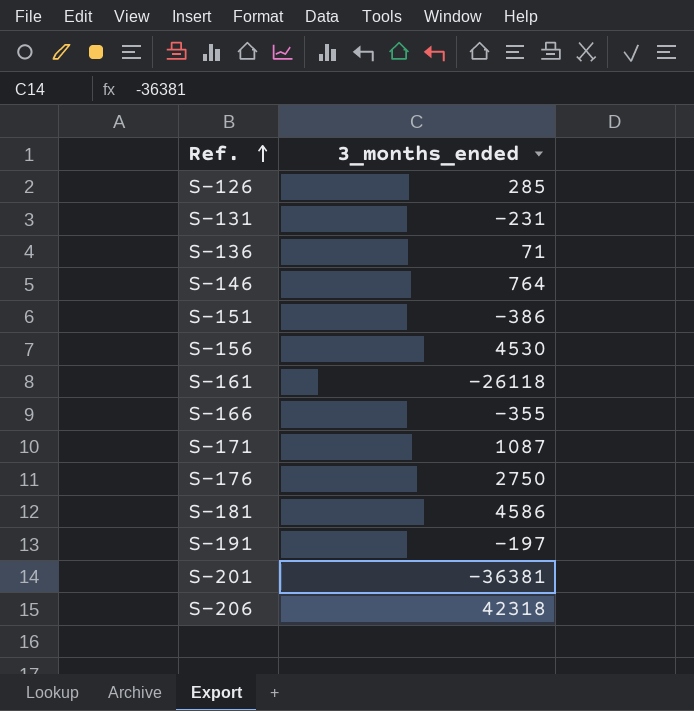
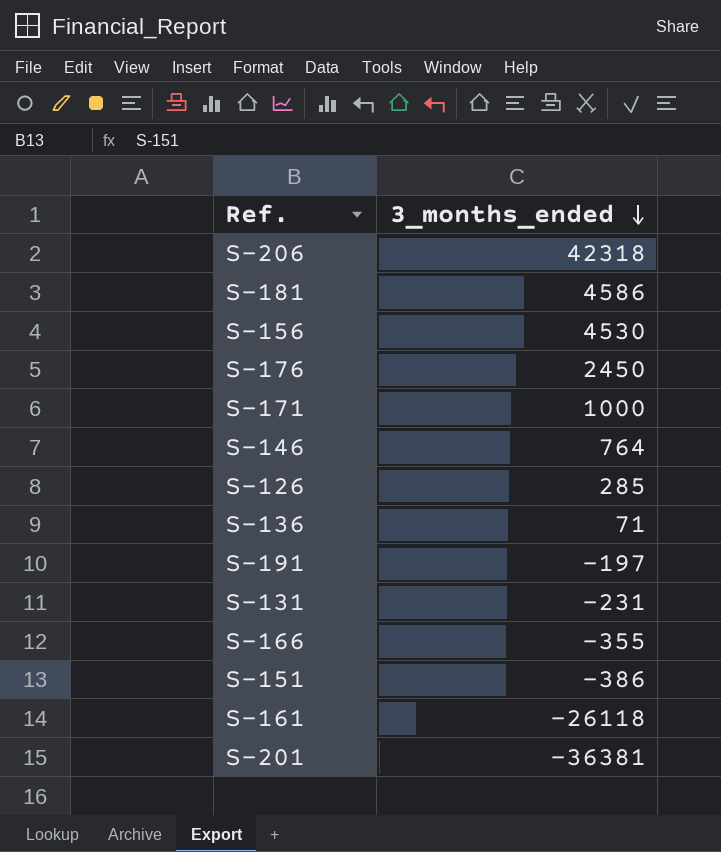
row order: Ref. ascending -> 3_months_ended descending
S-176 | 3_months_ended: 2750 -> 2450
S-171 | 3_months_ended: 1087 -> 1000

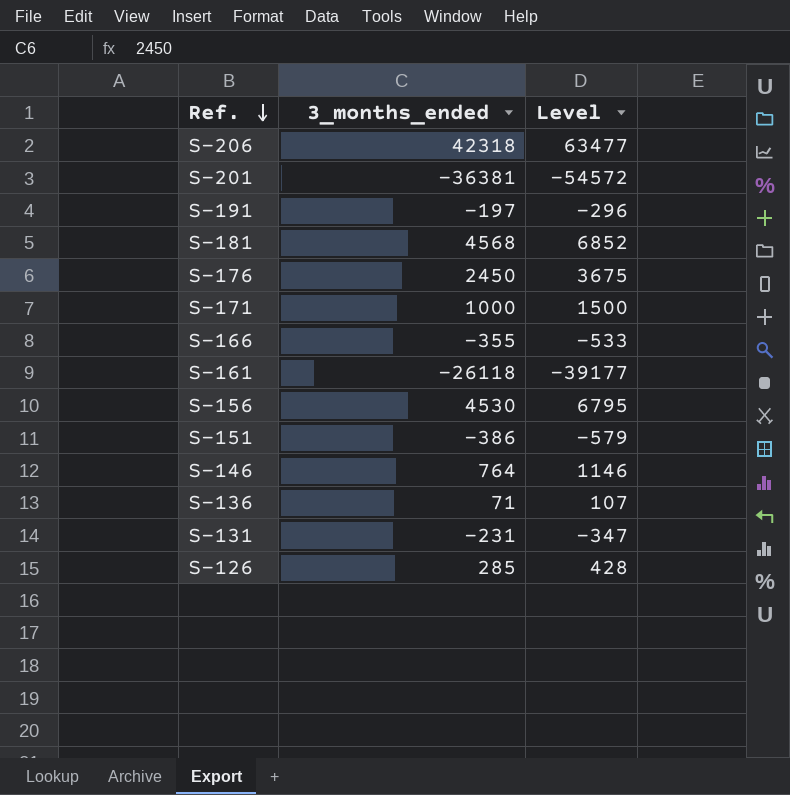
row order: 3_months_ended descending -> Ref. descending
column Level | formula: none -> [3_months_ended] * 1.5
S-181 | 3_months_ended: 4586 -> 4568

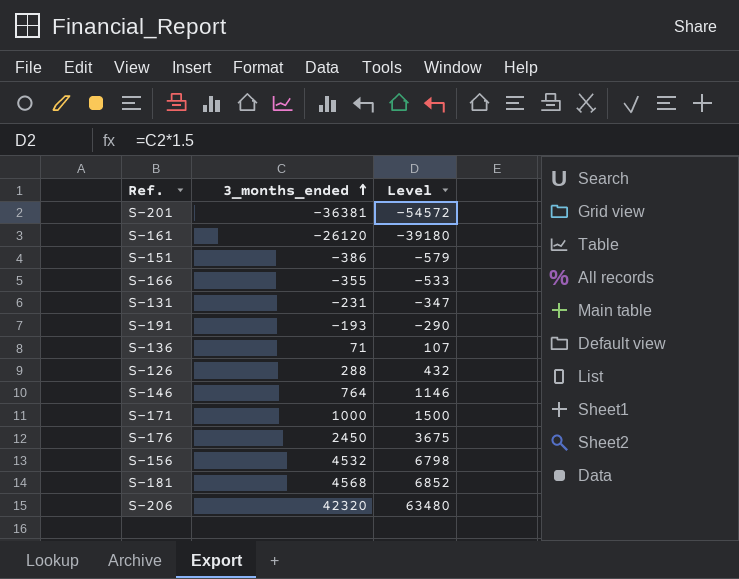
row order: Ref. descending -> 3_months_ended ascending
S-161 | 3_months_ended: -26118 -> -26120
S-161 | Level: -39177 -> -39180
S-191 | 3_months_ended: -197 -> -193
S-191 | Level: -296 -> -290
S-126 | 3_months_ended: 285 -> 288
S-126 | Level: 428 -> 432
S-156 | 3_months_ended: 4530 -> 4532
S-156 | Level: 6795 -> 6798
S-206 | 3_months_ended: 42318 -> 42320
S-206 | Level: 63477 -> 63480

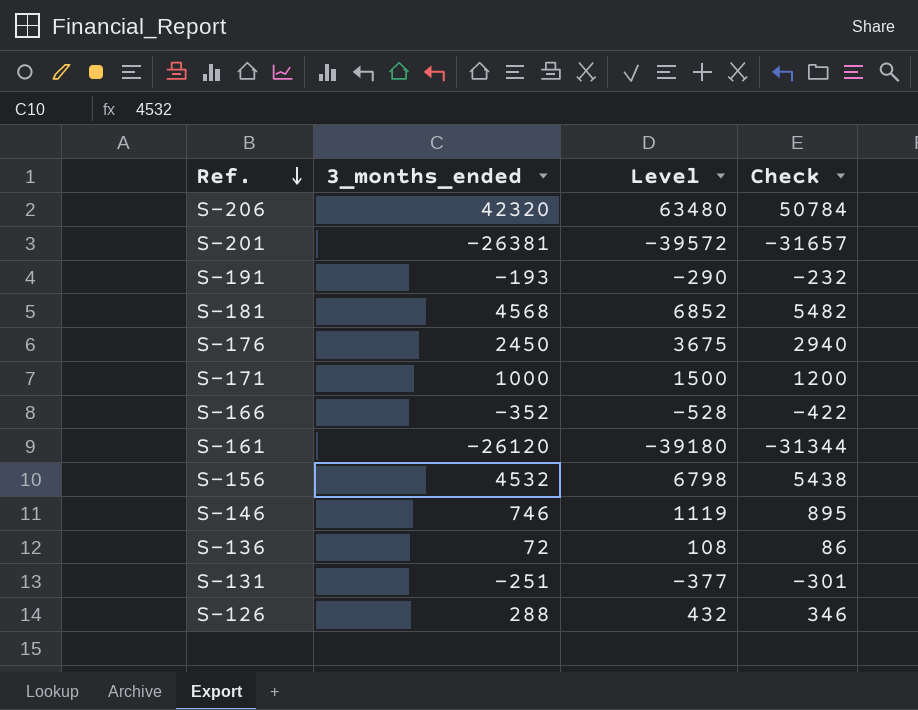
row order: 3_months_ended ascending -> Ref. descending
column Check | formula: none -> [3_months_ended] * 1.2
row S-151: -386 | -579 -> none
S-201 | 3_months_ended: -36381 -> -26381
S-201 | Level: -54572 -> -39572
S-166 | 3_months_ended: -355 -> -352
S-166 | Level: -533 -> -528
S-146 | 3_months_ended: 764 -> 746
S-146 | Level: 1146 -> 1119
S-136 | 3_months_ended: 71 -> 72
S-136 | Level: 107 -> 108
S-131 | 3_months_ended: -231 -> -251
S-131 | Level: -347 -> -377

